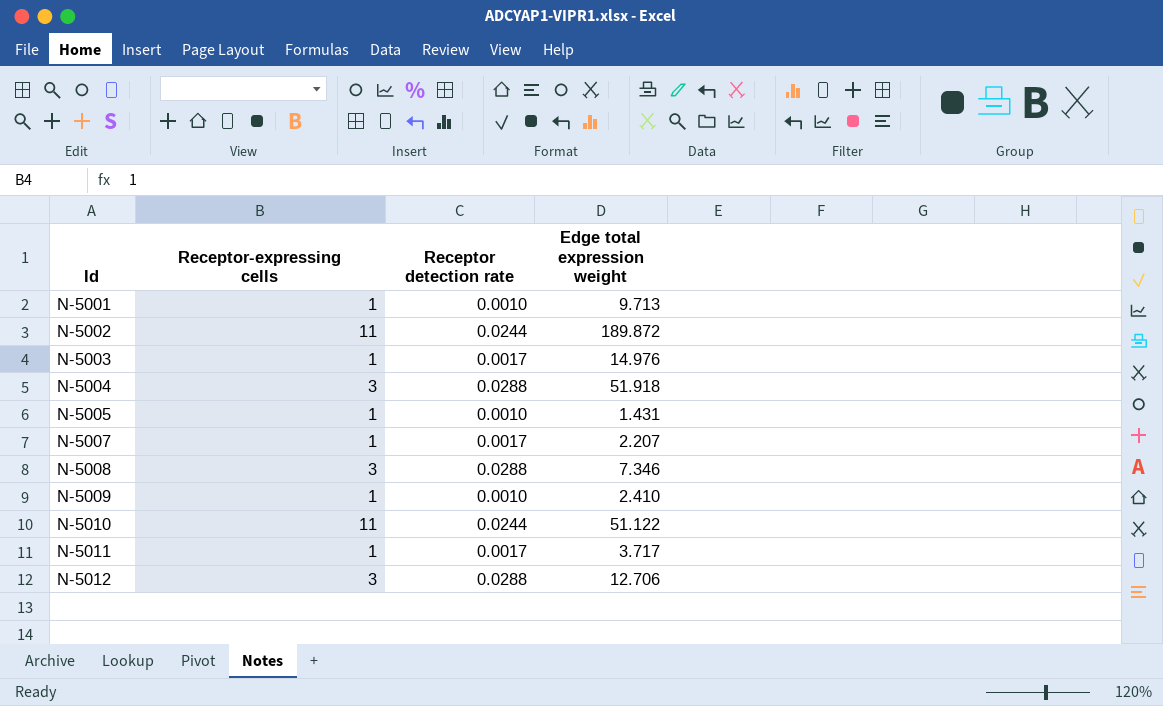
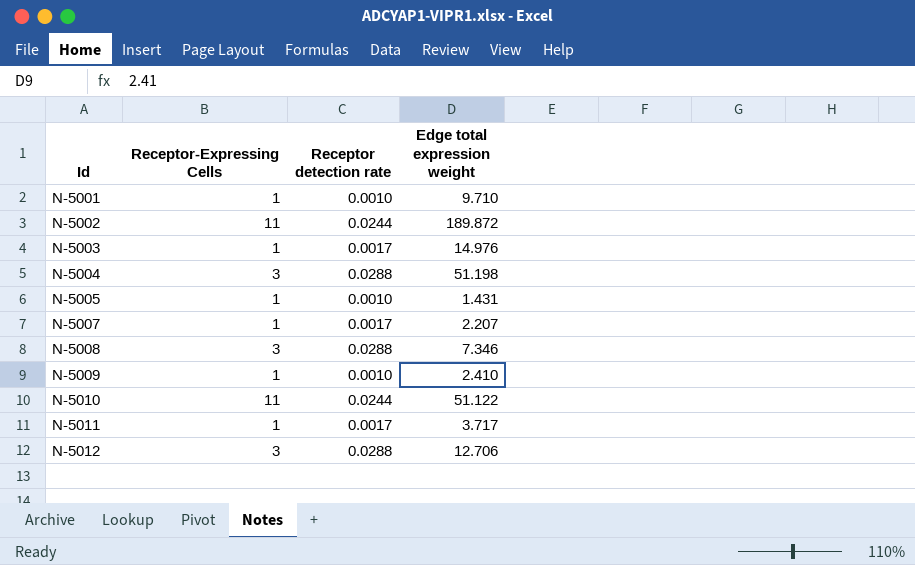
column name: Receptor-expressing cells -> Receptor-Expressing Cells
N-5001 | Edge total expression weight: 9.713 -> 9.710
N-5004 | Edge total expression weight: 51.918 -> 51.198

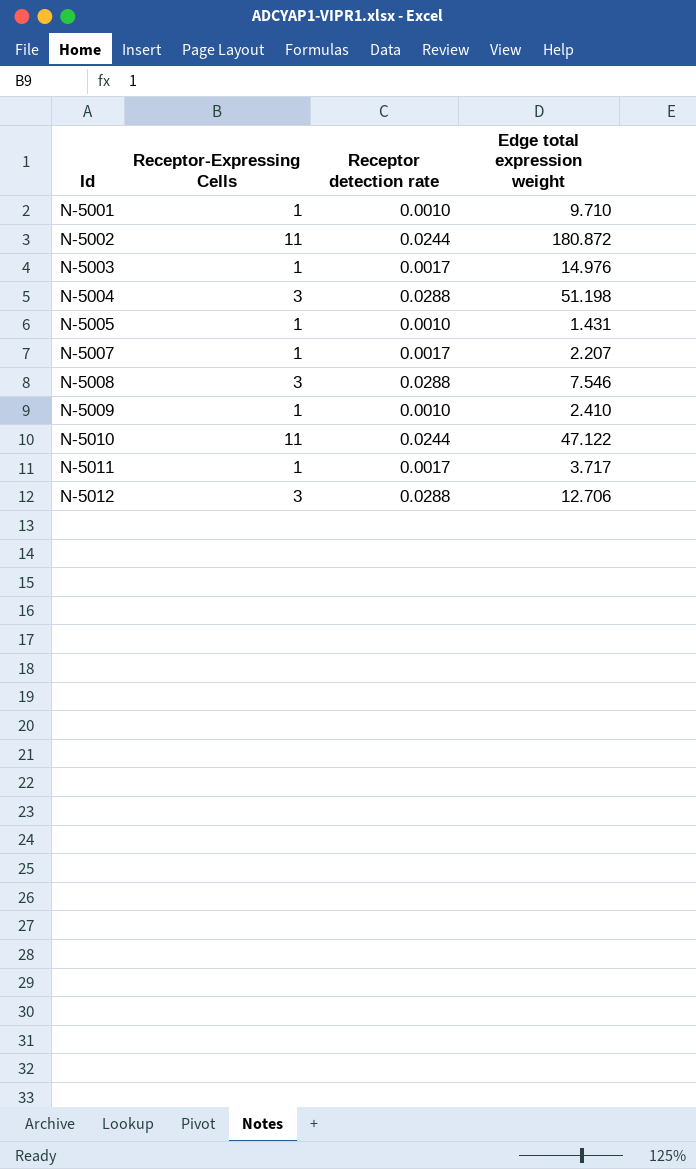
N-5002 | Edge total expression weight: 189.872 -> 180.872
N-5008 | Edge total expression weight: 7.346 -> 7.546
N-5010 | Edge total expression weight: 51.122 -> 47.122

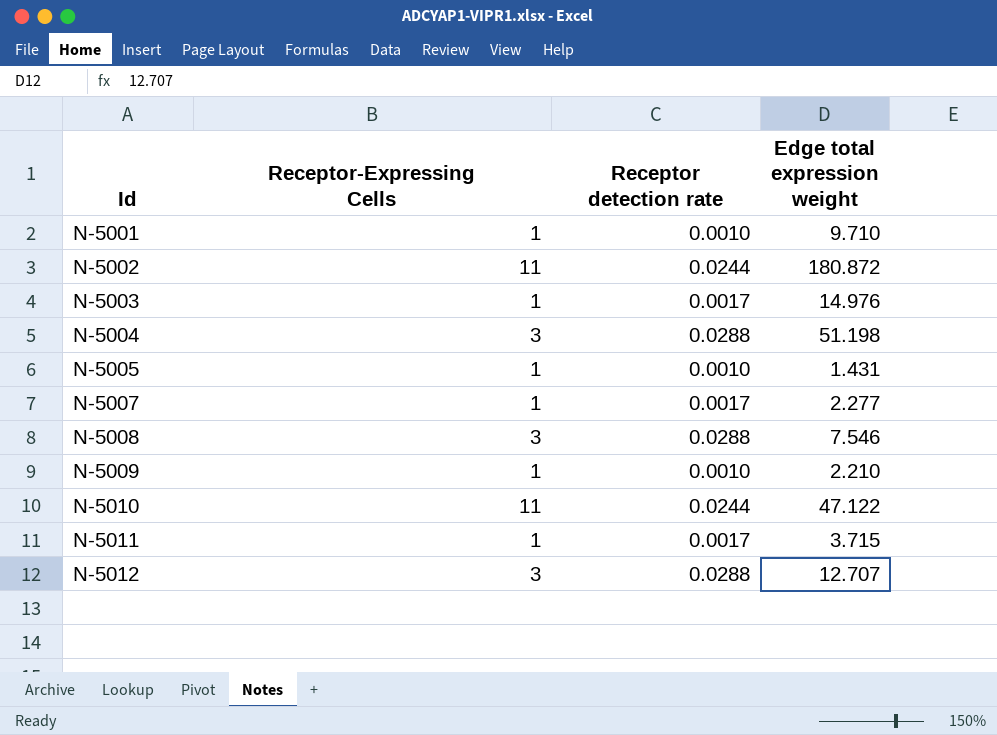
N-5007 | Edge total expression weight: 2.207 -> 2.277
N-5009 | Edge total expression weight: 2.410 -> 2.210
N-5011 | Edge total expression weight: 3.717 -> 3.715
N-5012 | Edge total expression weight: 12.706 -> 12.707

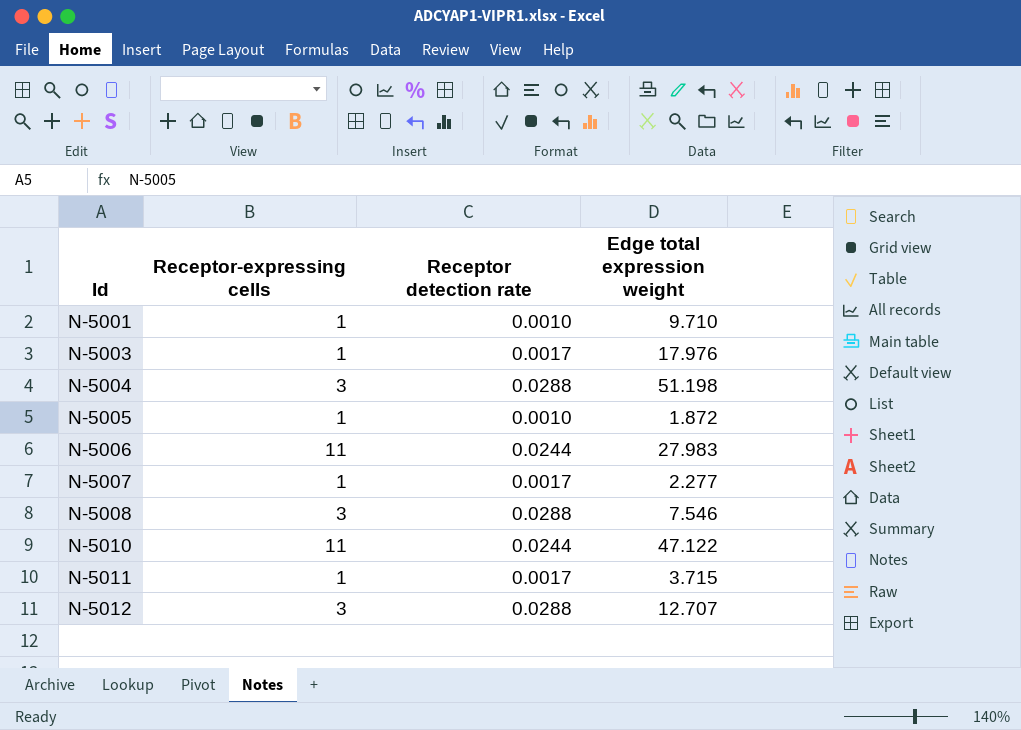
column name: Receptor-Expressing Cells -> Receptor-expressing cells
row N-5002: 11 | 0.0244 | 180.872 -> none
row N-5009: 1 | 0.0010 | 2.210 -> none
N-5003 | Edge total expression weight: 14.976 -> 17.976
N-5005 | Edge total expression weight: 1.431 -> 1.872
row N-5006: none -> 11 | 0.0244 | 27.983

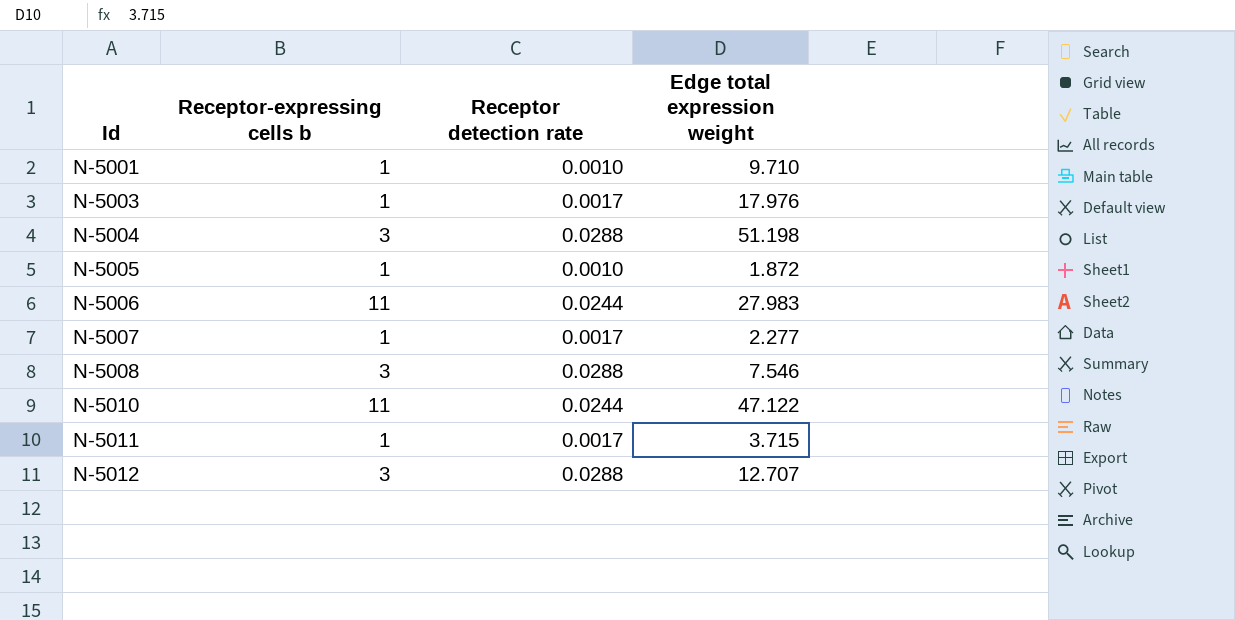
column name: Receptor-expressing cells -> Receptor-expressing cells b

